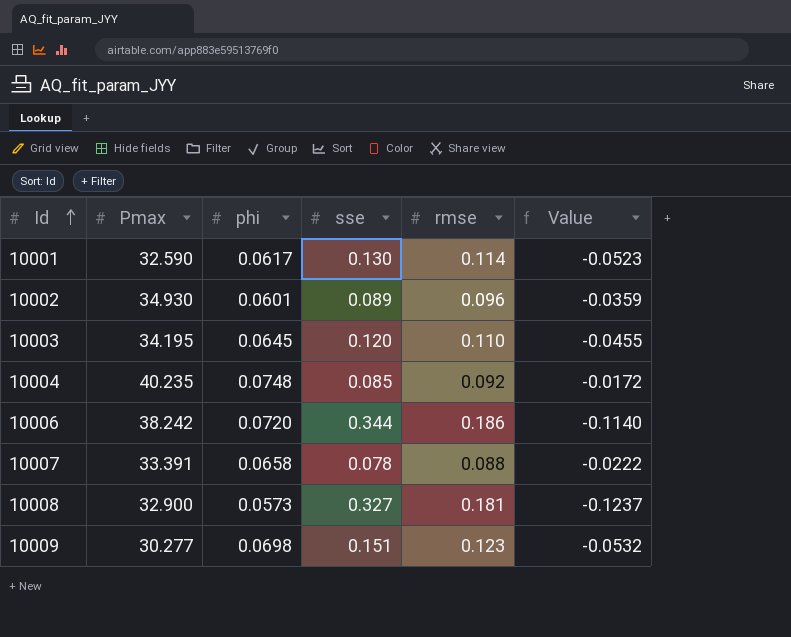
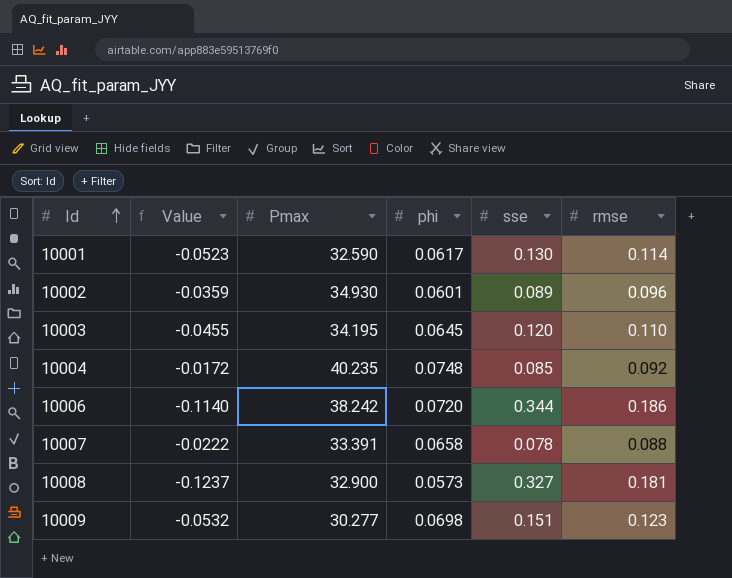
column Value | position: 6 -> 2

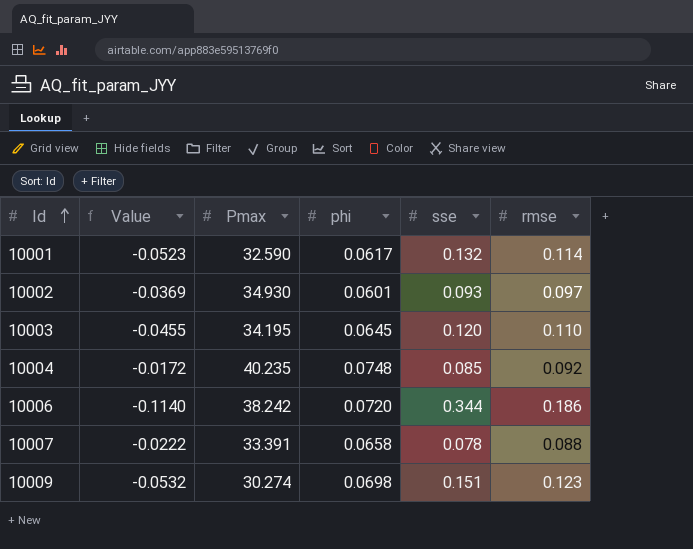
row 10008: -0.1237 | 32.900 | 0.0573 | 0.327 | 0.181 -> none
10001 | sse: 0.130 -> 0.132
10002 | Value: -0.0359 -> -0.0369
10002 | sse: 0.089 -> 0.093
10002 | rmse: 0.096 -> 0.097
10009 | Pmax: 30.277 -> 30.274

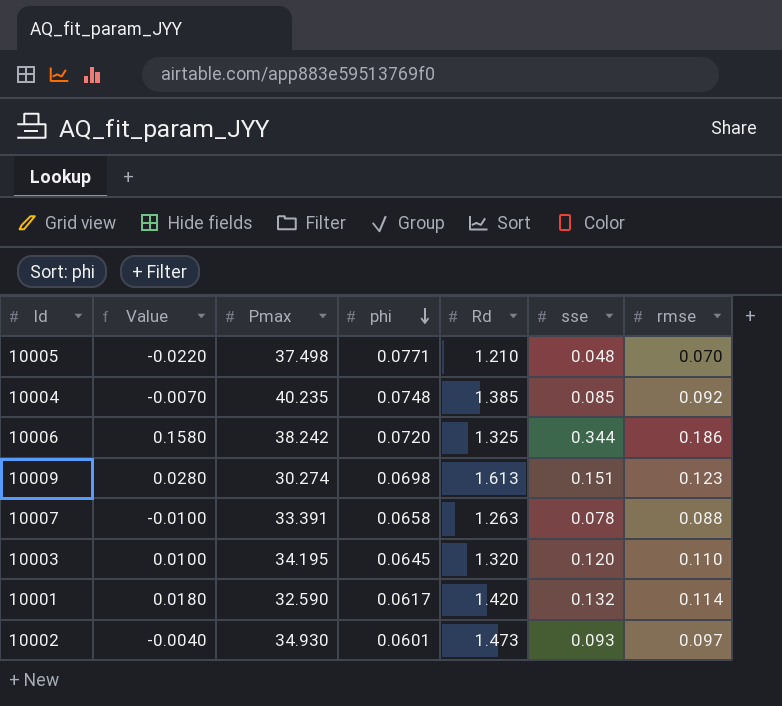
row order: Id ascending -> phi descending
column Value | formula: [phi] - [rmse] -> [sse] - [rmse]
column Rd | position: none -> 5
row 10005: none -> -0.0220 | 37.498 | 0.0771 | 1.210 | 0.048 | 0.070

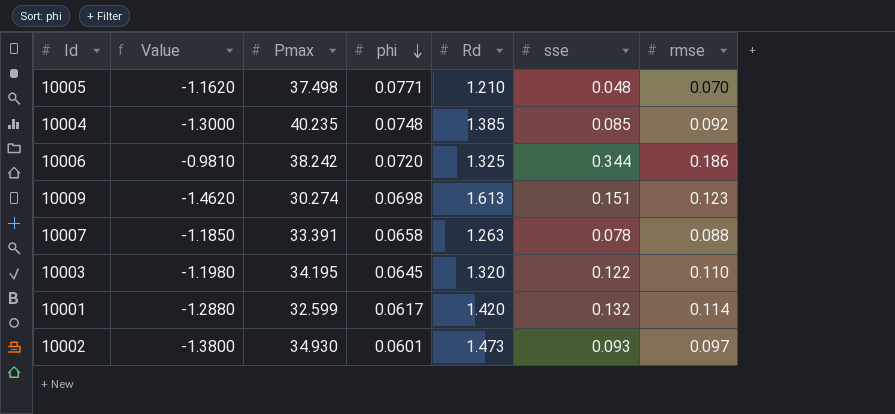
column Value | formula: [sse] - [rmse] -> [sse] - [Rd]
10003 | sse: 0.120 -> 0.122
10001 | Pmax: 32.590 -> 32.599

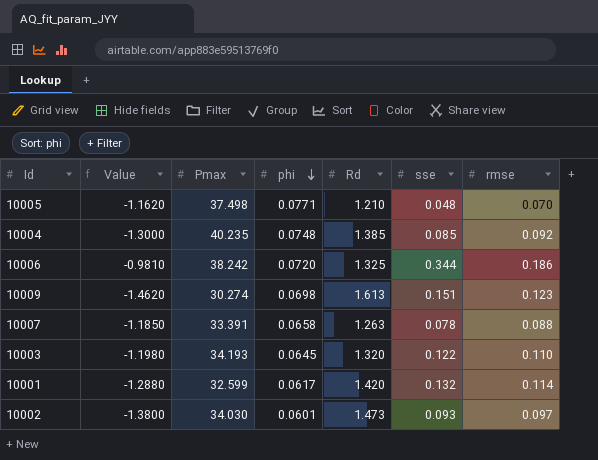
10003 | Pmax: 34.195 -> 34.193
10002 | Pmax: 34.930 -> 34.030

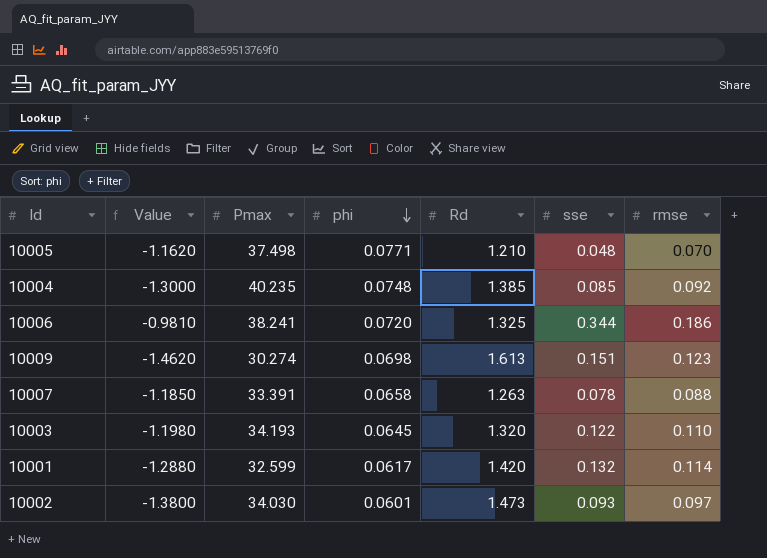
10006 | Pmax: 38.242 -> 38.241

